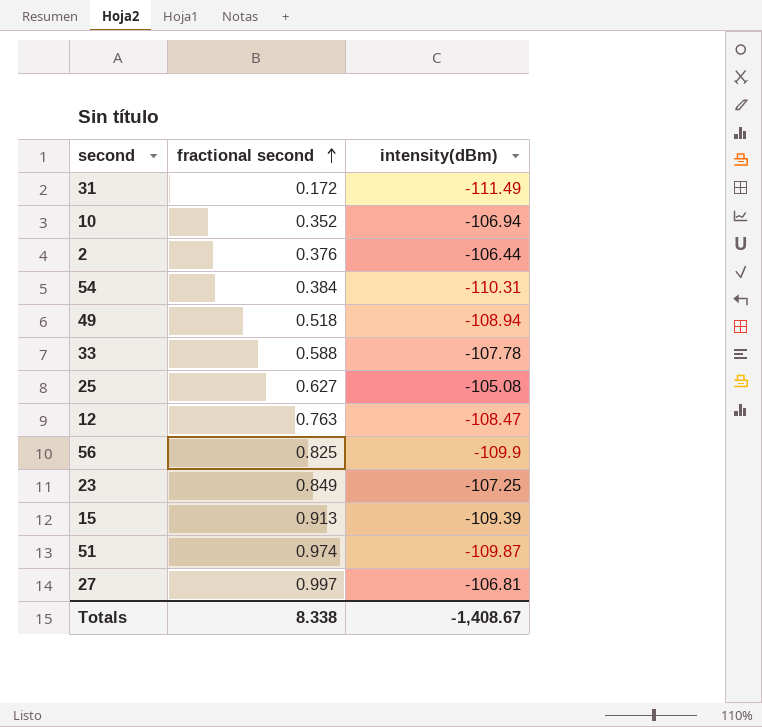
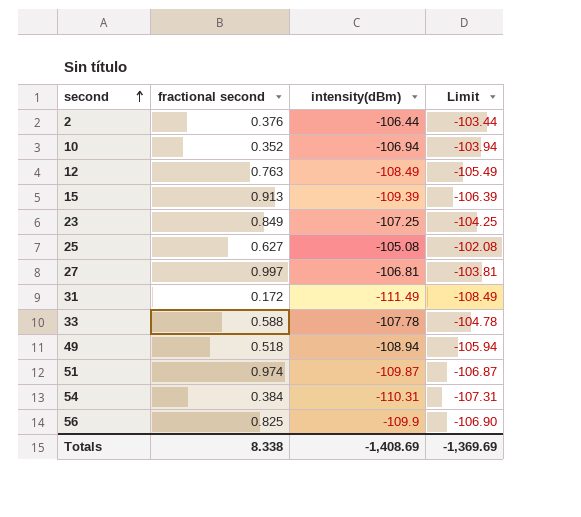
row order: fractional second ascending -> second ascending
column Limit | formula: none -> [intensity(dBm)] + 3
12 | intensity(dBm): -108.47 -> -108.49
Totals | intensity(dBm): -1,408.67 -> -1,408.69

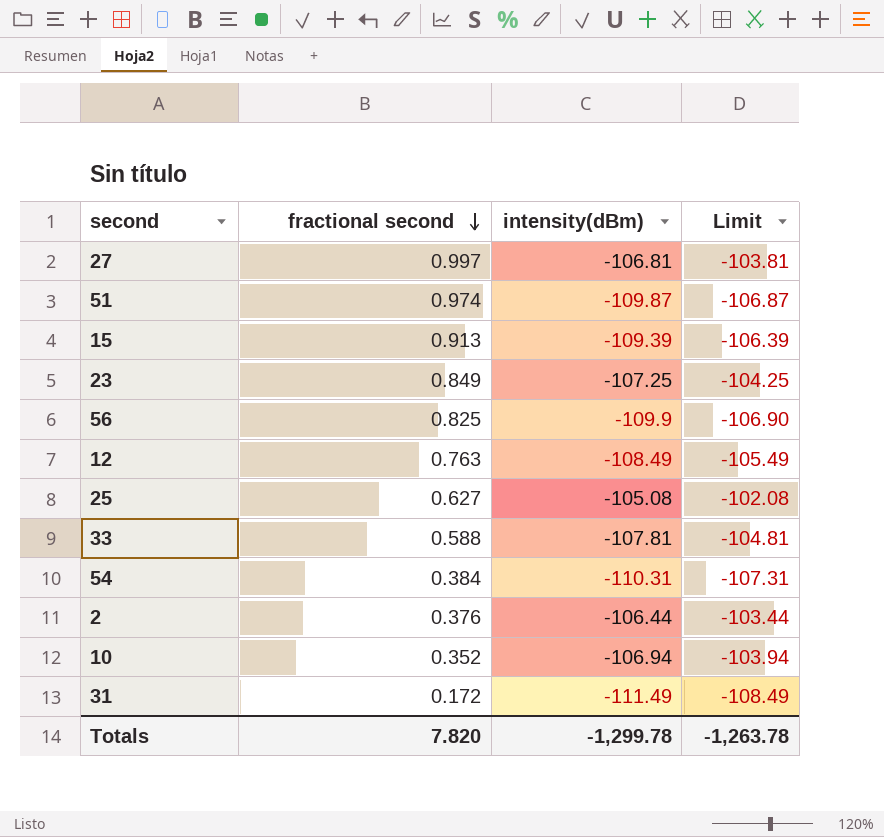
row order: second ascending -> fractional second descending
row 49: 0.518 | -108.94 | -105.94 -> none
33 | intensity(dBm): -107.78 -> -107.81
33 | Limit: -104.78 -> -104.81
Totals | fractional second: 8.338 -> 7.820
Totals | intensity(dBm): -1,408.69 -> -1,299.78
Totals | Limit: -1,369.69 -> -1,263.78

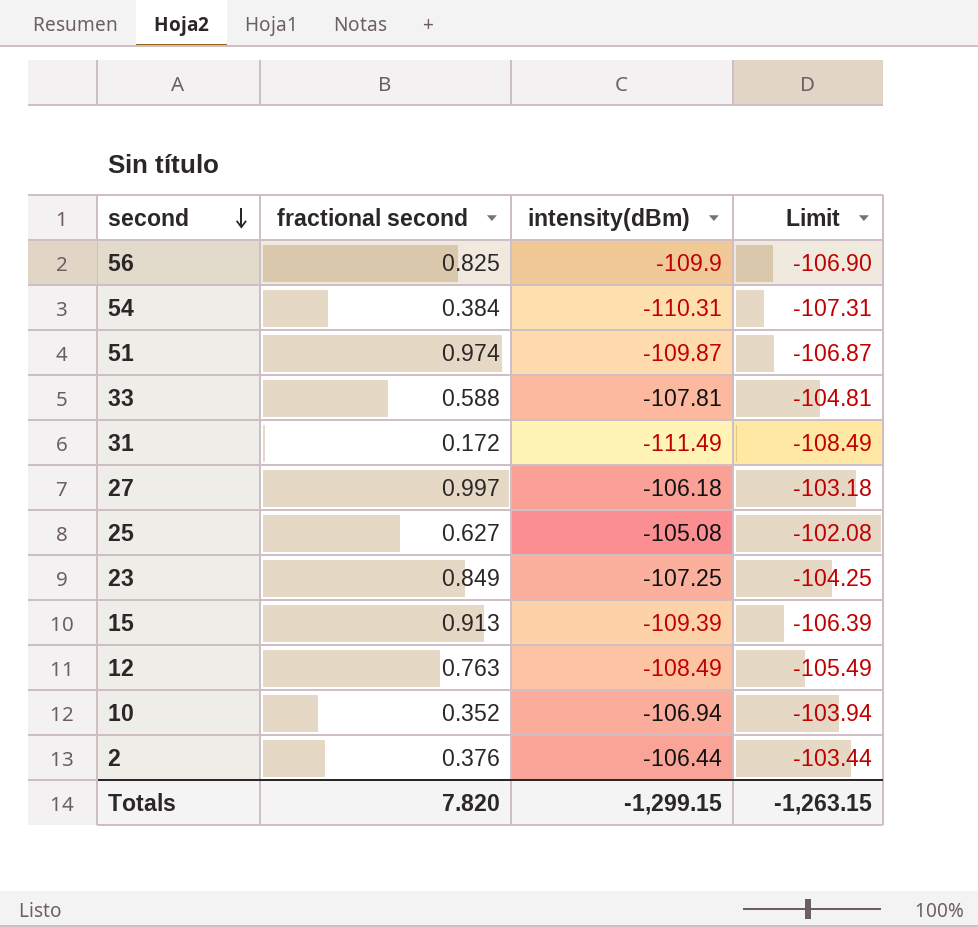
row order: fractional second descending -> second descending
27 | intensity(dBm): -106.81 -> -106.18
27 | Limit: -103.81 -> -103.18
Totals | intensity(dBm): -1,299.78 -> -1,299.15
Totals | Limit: -1,263.78 -> -1,263.15

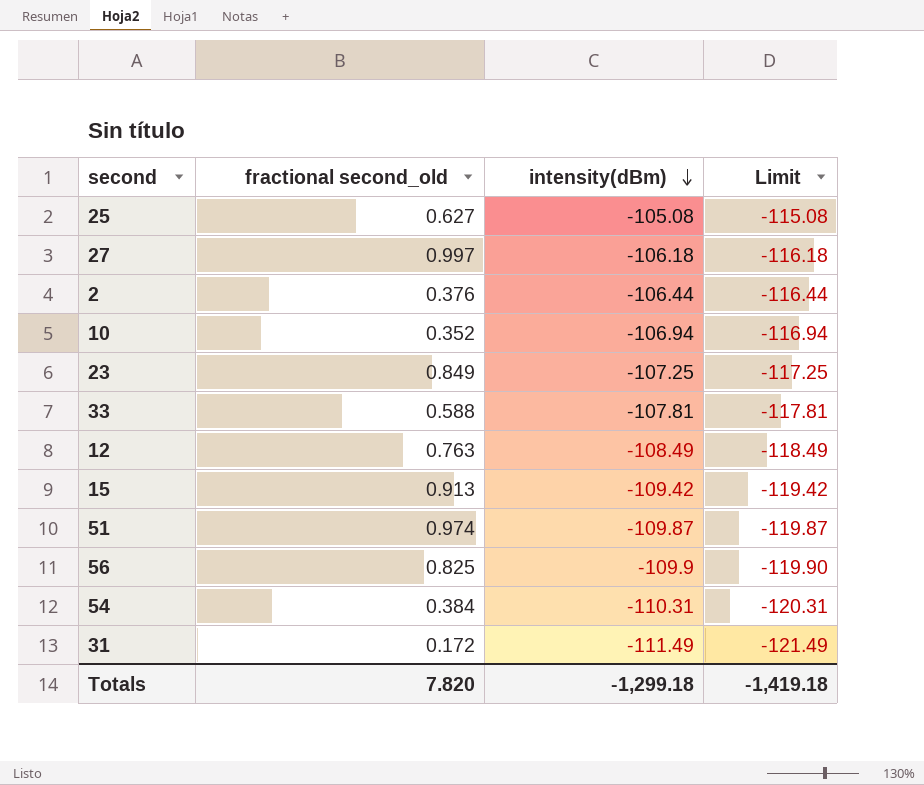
row order: second descending -> intensity(dBm) descending
column name: fractional second -> fractional second_old
column Limit | formula: [intensity(dBm)] + 3 -> [intensity(dBm)] - 10
15 | intensity(dBm): -109.39 -> -109.42
Totals | intensity(dBm): -1,299.15 -> -1,299.18
Totals | Limit: -1,263.15 -> -1,419.18

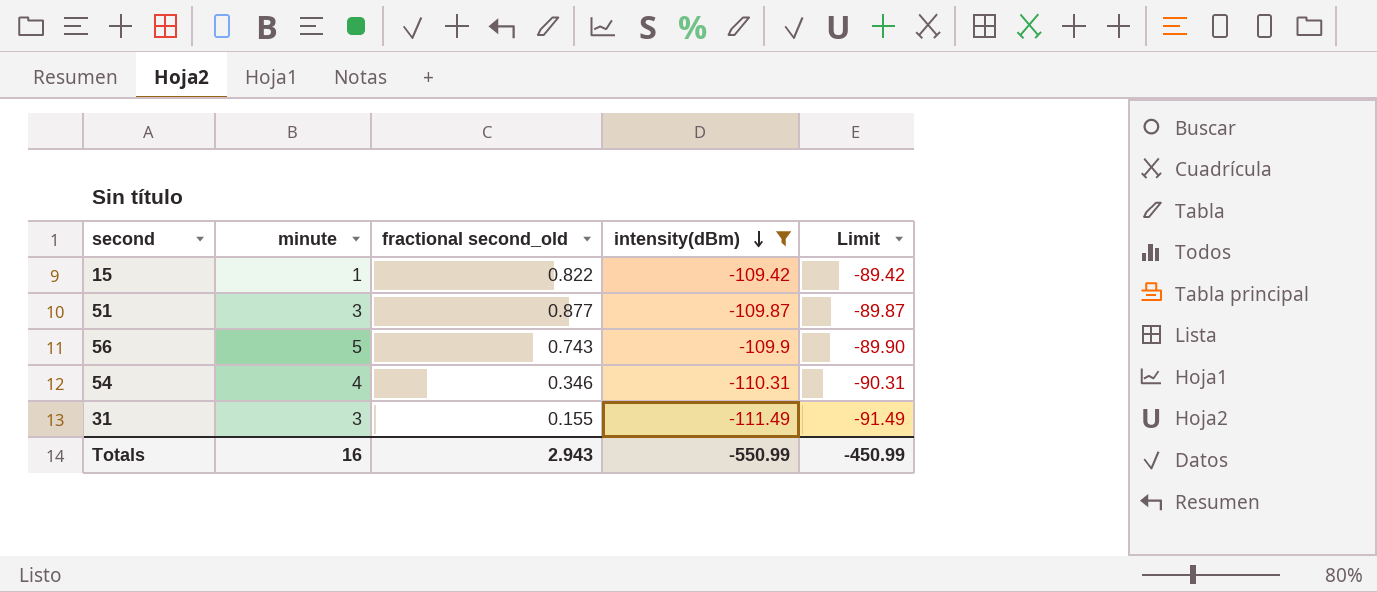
filter: none -> intensity(dBm) <= -109.42
column minute | position: none -> 2
column Limit | formula: [intensity(dBm)] - 10 -> [intensity(dBm)] + 20
15 | fractional second_old: 0.913 -> 0.822
51 | fractional second_old: 0.974 -> 0.877
56 | fractional second_old: 0.825 -> 0.743
54 | fractional second_old: 0.384 -> 0.346
31 | fractional second_old: 0.172 -> 0.155
Totals | fractional second_old: 7.820 -> 2.943
Totals | intensity(dBm): -1,299.18 -> -550.99
Totals | Limit: -1,419.18 -> -450.99

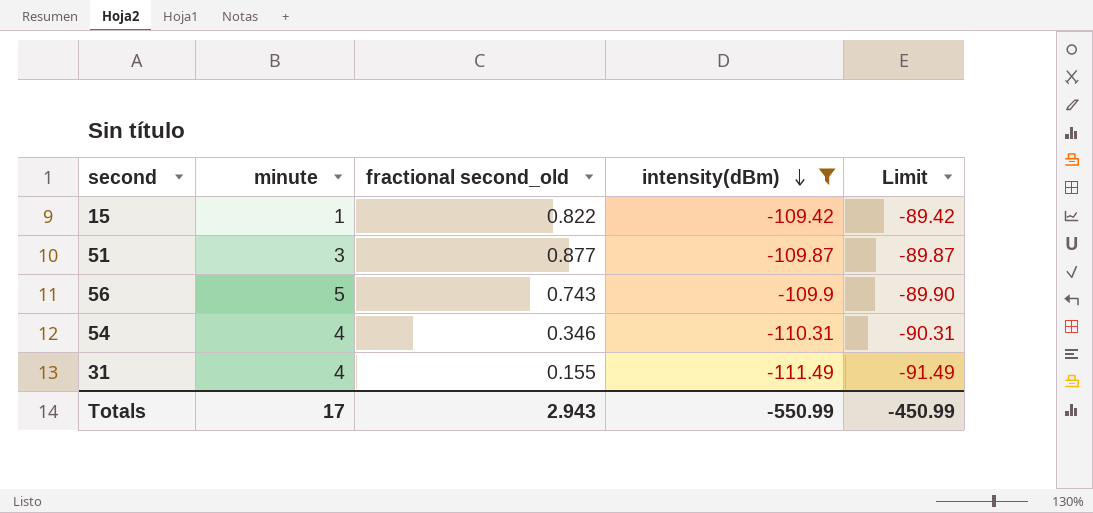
31 | minute: 3 -> 4
Totals | minute: 16 -> 17

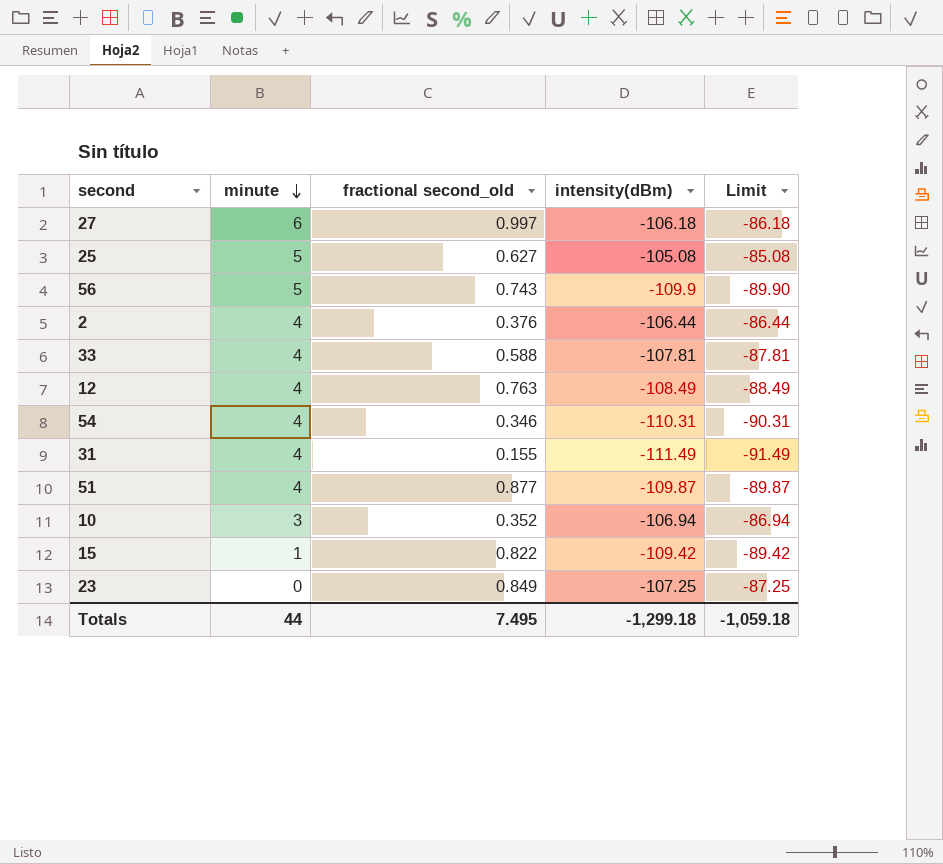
filter: intensity(dBm) <= -109.42 -> none
row order: intensity(dBm) descending -> minute descending
51 | minute: 3 -> 4
Totals | minute: 17 -> 44
Totals | fractional second_old: 2.943 -> 7.495
Totals | intensity(dBm): -550.99 -> -1,299.18
Totals | Limit: -450.99 -> -1,059.18

